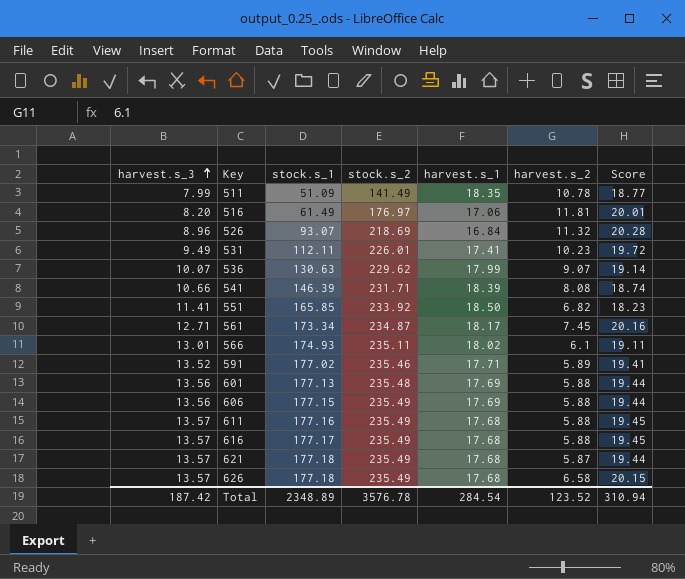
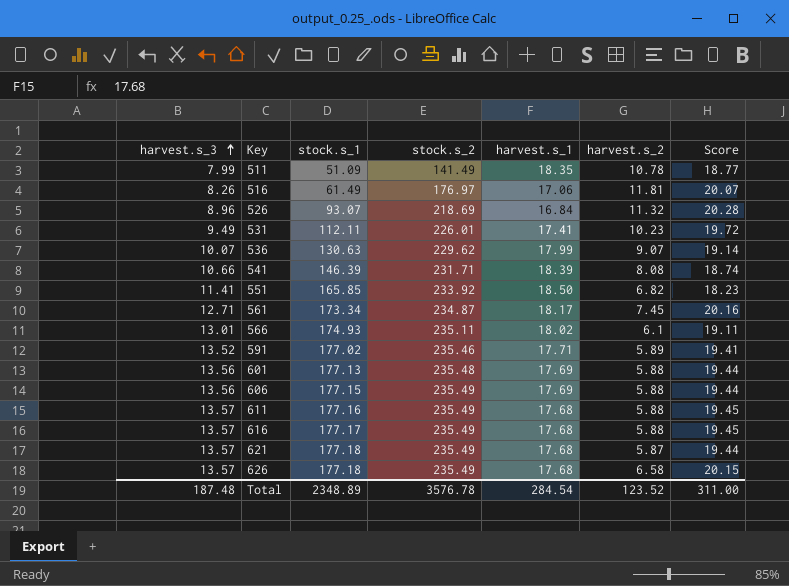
516 | harvest.s_3: 8.20 -> 8.26
516 | Score: 20.01 -> 20.07
Total | harvest.s_3: 187.42 -> 187.48
Total | Score: 310.94 -> 311.00

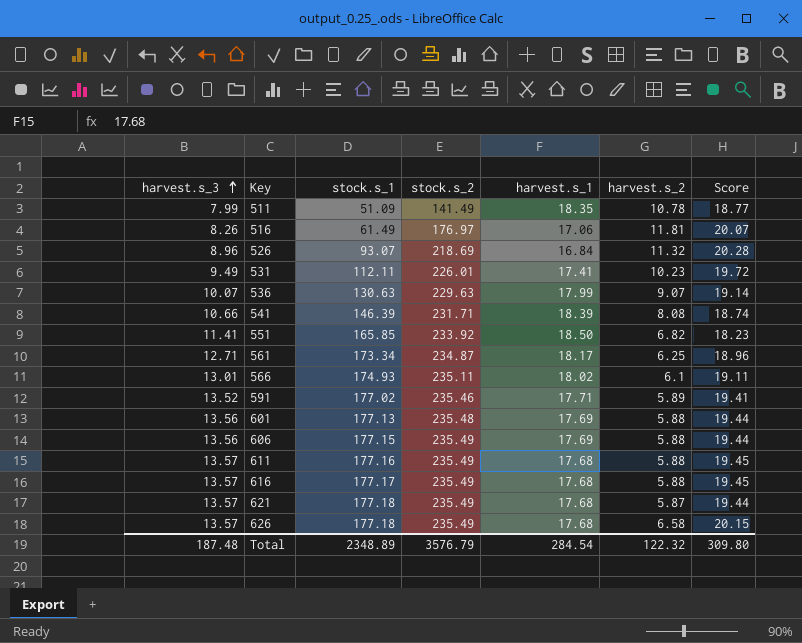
536 | stock.s_2: 229.62 -> 229.63
561 | harvest.s_2: 7.45 -> 6.25
561 | Score: 20.16 -> 18.96
Total | stock.s_2: 3576.78 -> 3576.79
Total | harvest.s_2: 123.52 -> 122.32
Total | Score: 311.00 -> 309.80

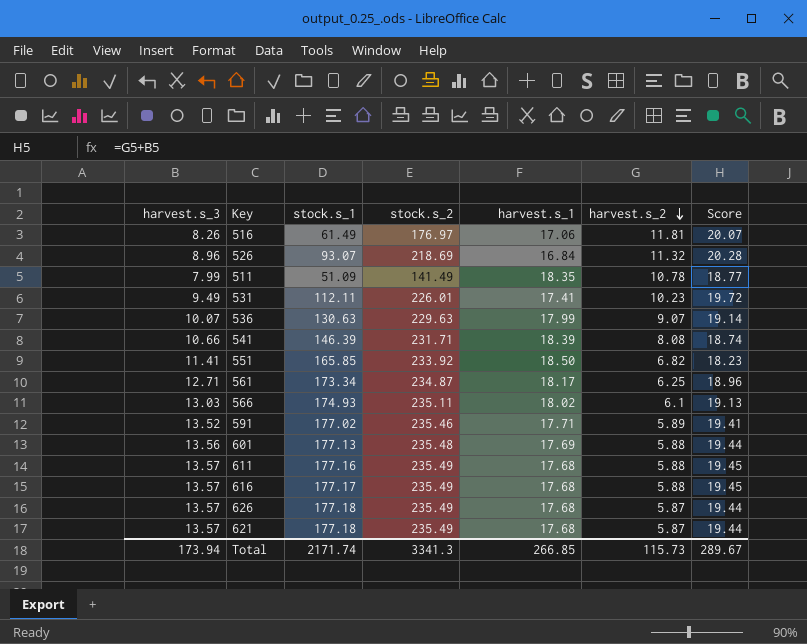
row order: harvest.s_3 ascending -> harvest.s_2 descending
row 606: 13.56 | 177.15 | 235.49 | 17.69 | 5.88 | 19.44 -> none
566 | harvest.s_3: 13.01 -> 13.03
566 | Score: 19.11 -> 19.13
626 | harvest.s_2: 6.58 -> 5.87
626 | Score: 20.15 -> 19.44
Total | harvest.s_3: 187.48 -> 173.94
Total | stock.s_1: 2348.89 -> 2171.74
Total | stock.s_2: 3576.79 -> 3341.3
Total | harvest.s_1: 284.54 -> 266.85
Total | harvest.s_2: 122.32 -> 115.73
Total | Score: 309.80 -> 289.67

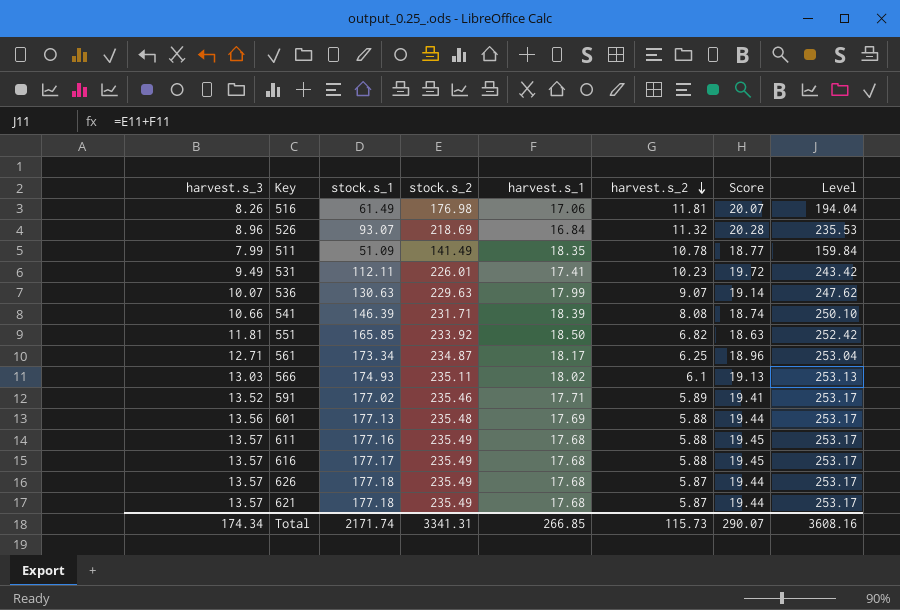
column Level | formula: none -> [stock.s_2] + [harvest.s_1]
516 | stock.s_2: 176.97 -> 176.98
551 | harvest.s_3: 11.41 -> 11.81
551 | Score: 18.23 -> 18.63
Total | harvest.s_3: 173.94 -> 174.34
Total | stock.s_2: 3341.3 -> 3341.31
Total | Score: 289.67 -> 290.07

